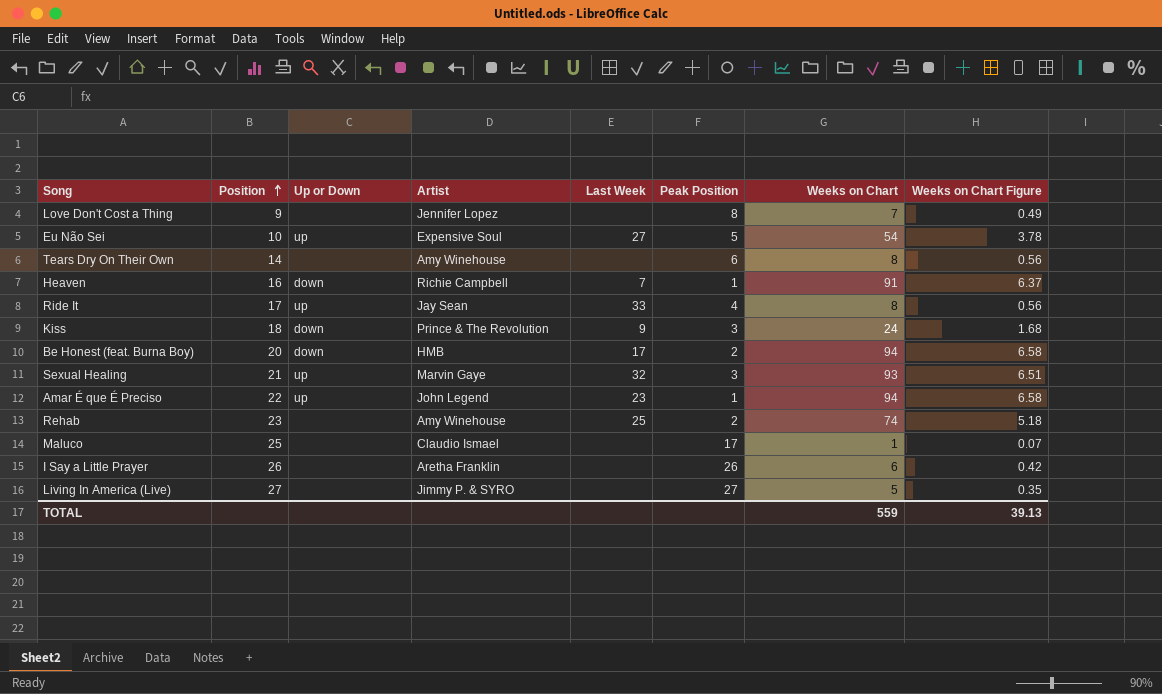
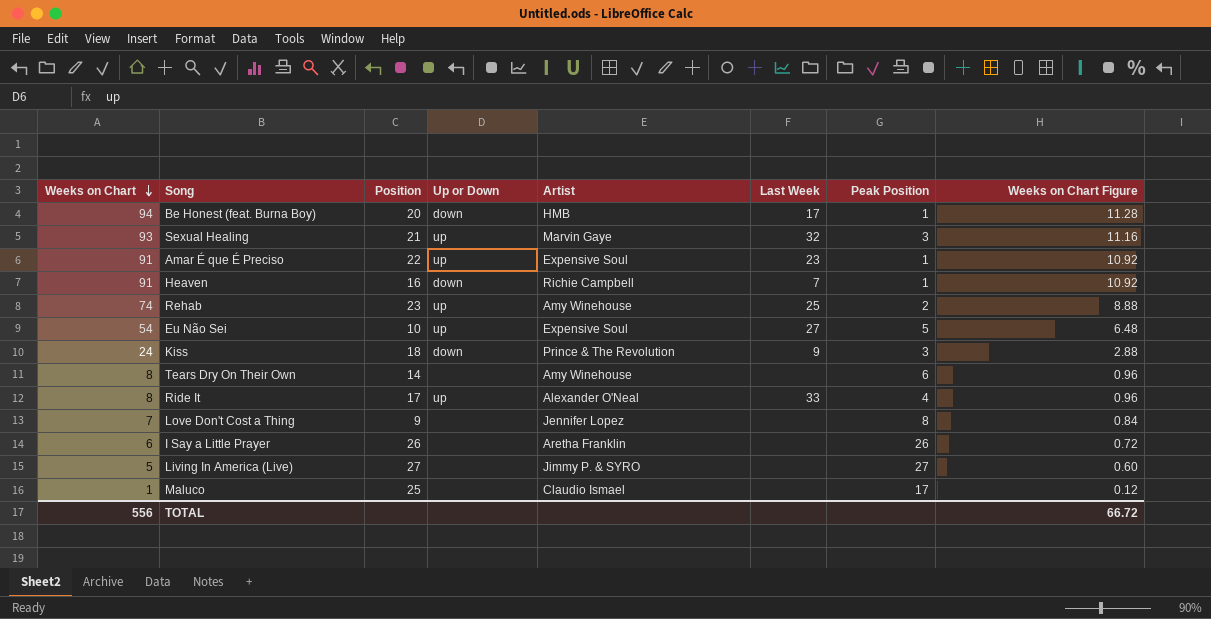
row order: Position ascending -> Weeks on Chart descending
column Weeks on Chart | position: 7 -> 1
column Weeks on Chart Figure | formula: [Weeks on Chart] * 0.07 -> [Weeks on Chart] * 0.12
Be Honest (feat. Burna Boy) | Peak Position: 2 -> 1
Amar É que É Preciso | Weeks on Chart: 94 -> 91
Amar É que É Preciso | Artist: John Legend -> Expensive Soul
Rehab | Up or Down: none -> up
Ride It | Artist: Jay Sean -> Alexander O'Neal
TOTAL | Weeks on Chart: 559 -> 556
TOTAL | Weeks on Chart Figure: 39.13 -> 66.72

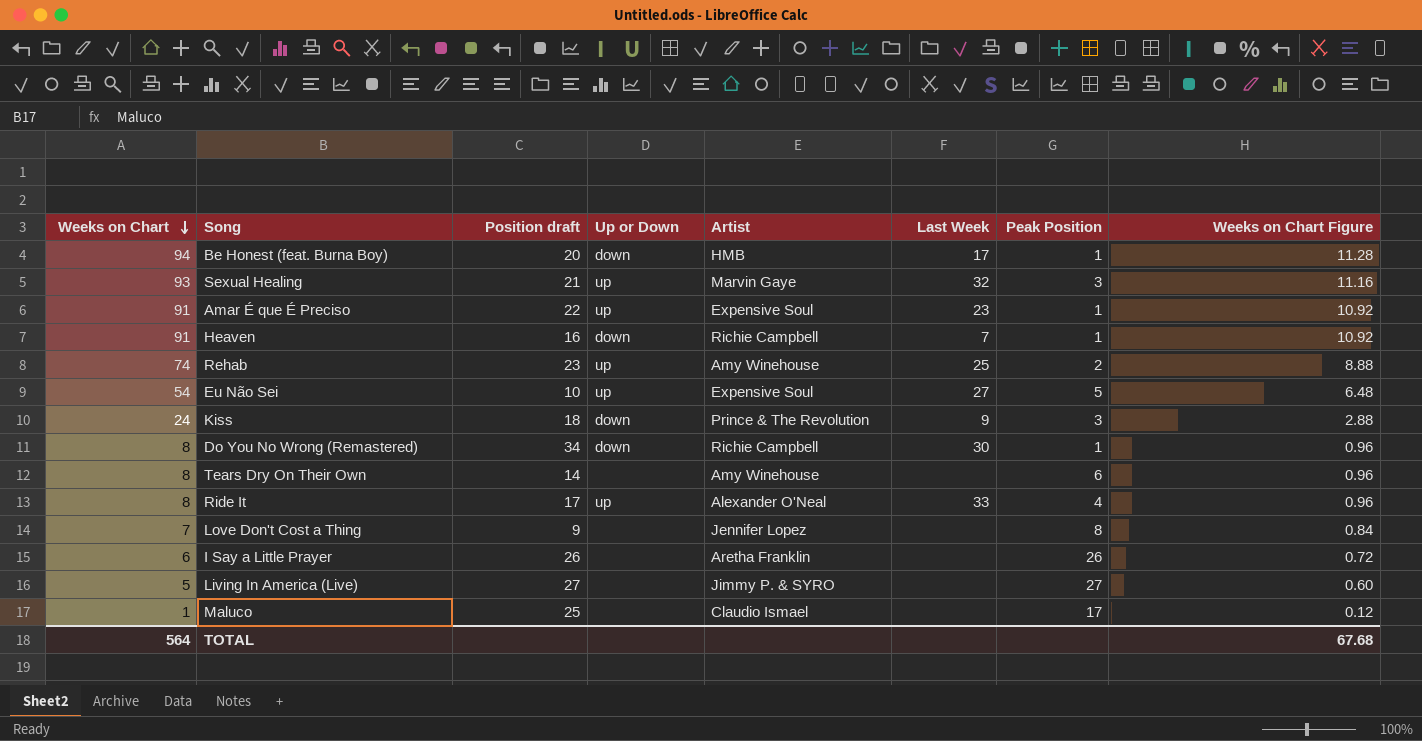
column name: Position -> Position draft
row Do You No Wrong (Remastered): none -> 8 | 34 | down | Richie Campbell | 30 | 1 | 0.96
TOTAL | Weeks on Chart: 556 -> 564
TOTAL | Weeks on Chart Figure: 66.72 -> 67.68

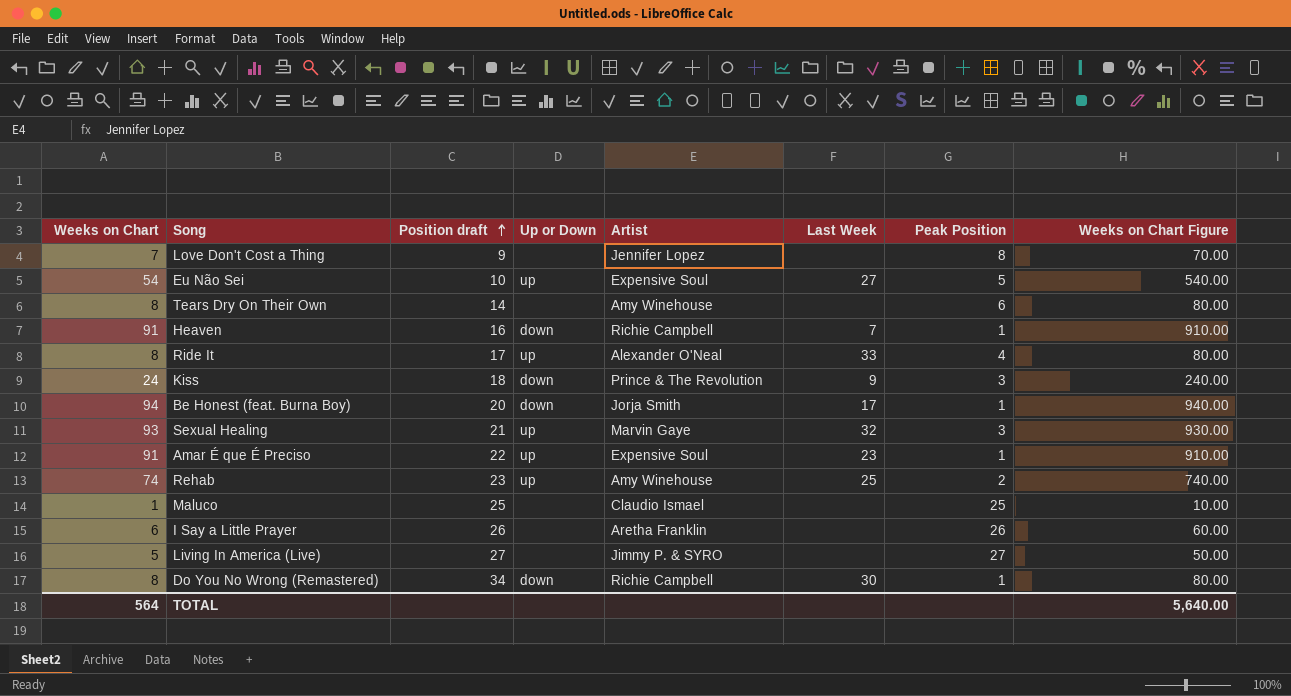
row order: Weeks on Chart descending -> Position draft ascending
column Weeks on Chart Figure | formula: [Weeks on Chart] * 0.12 -> [Weeks on Chart] * 10
Be Honest (feat. Burna Boy) | Artist: HMB -> Jorja Smith
Maluco | Peak Position: 17 -> 25
TOTAL | Weeks on Chart Figure: 67.68 -> 5,640.00

